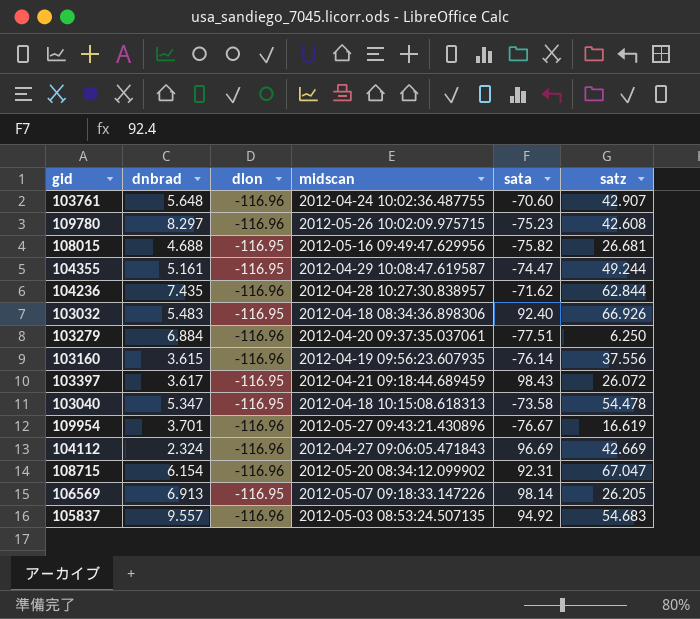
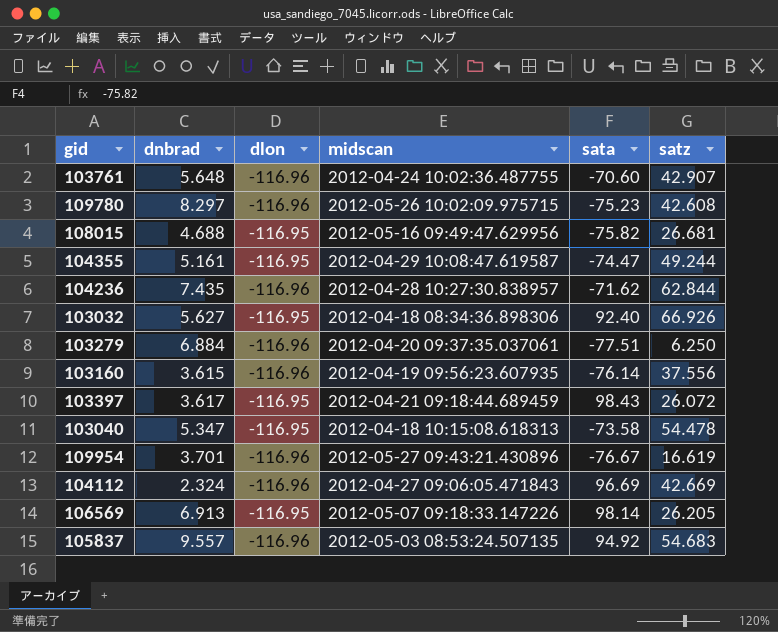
row 108715: 6.154 | -116.96 | 2012-05-20 08:34:12.099902 | 92.31 | 67.047 -> none
103032 | dnbrad: 5.483 -> 5.627

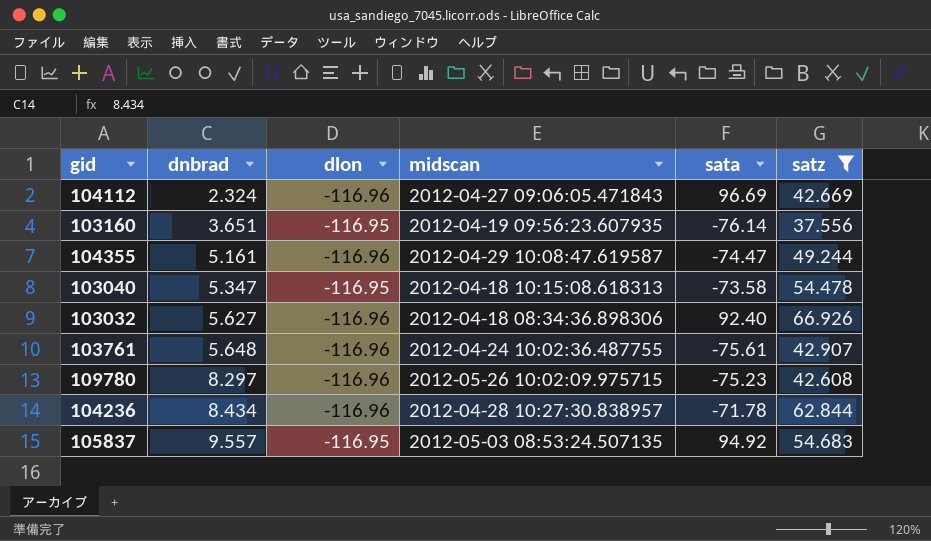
filter: none -> satz >= 37.556
row order: none -> dnbrad ascending
103160 | dnbrad: 3.615 -> 3.651
103160 | dlon: -116.96 -> -116.95
104355 | dlon: -116.95 -> -116.96
103032 | dlon: -116.95 -> -116.96
103761 | sata: -70.60 -> -75.61
104236 | dnbrad: 7.435 -> 8.434
104236 | sata: -71.62 -> -71.78
105837 | dlon: -116.96 -> -116.95

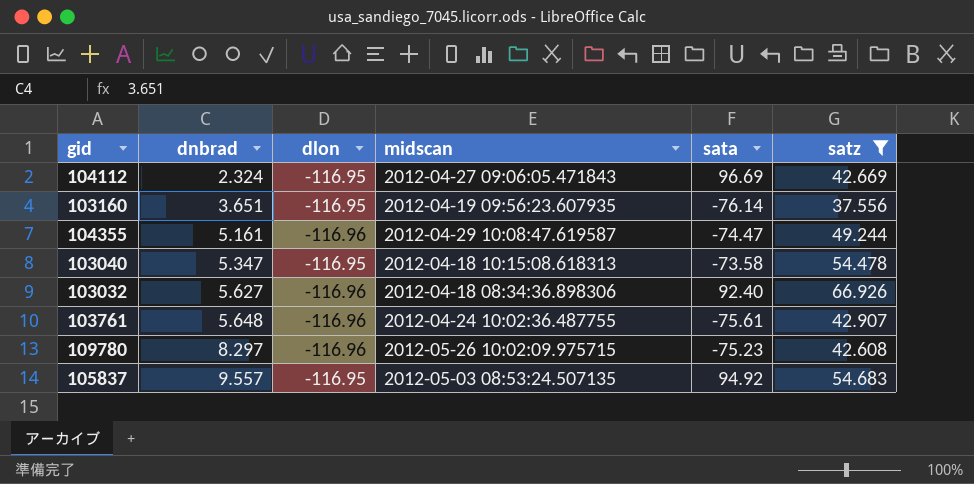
row 104236: 8.434 | -116.96 | 2012-04-28 10:27:30.838957 | -71.78 | 62.844 -> none
104112 | dlon: -116.96 -> -116.95

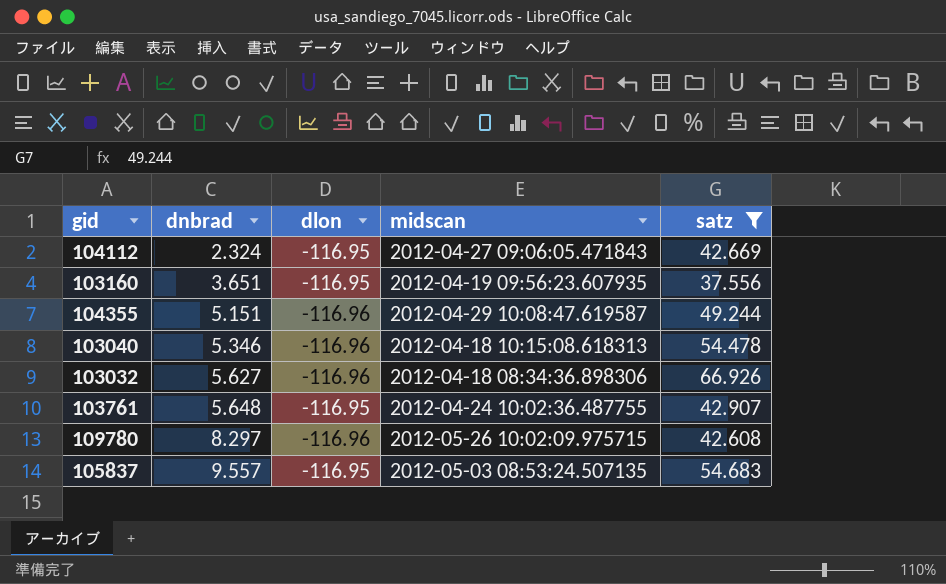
column sata | position: 5 -> none
104355 | dnbrad: 5.161 -> 5.151
103040 | dnbrad: 5.347 -> 5.346
103040 | dlon: -116.95 -> -116.96
103761 | dlon: -116.96 -> -116.95

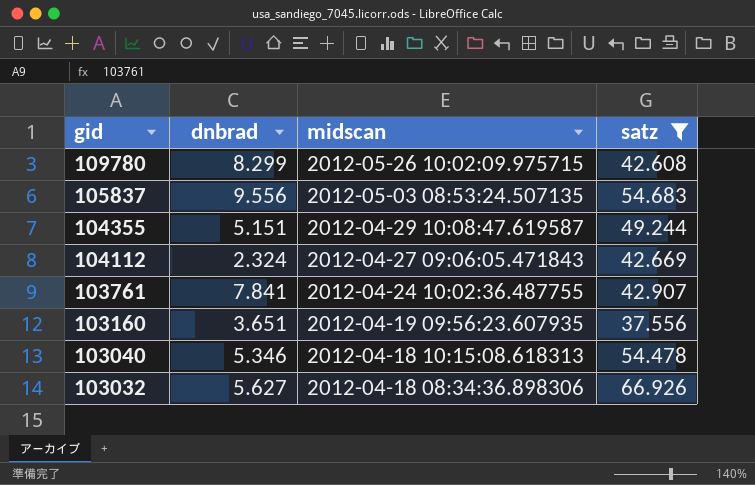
row order: dnbrad ascending -> gid descending
column dlon | position: 3 -> none
109780 | dnbrad: 8.297 -> 8.299
105837 | dnbrad: 9.557 -> 9.556
103761 | dnbrad: 5.648 -> 7.841

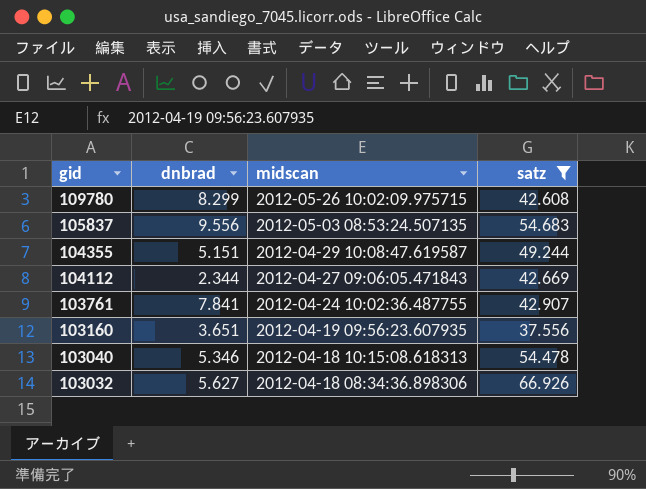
104112 | dnbrad: 2.324 -> 2.344

